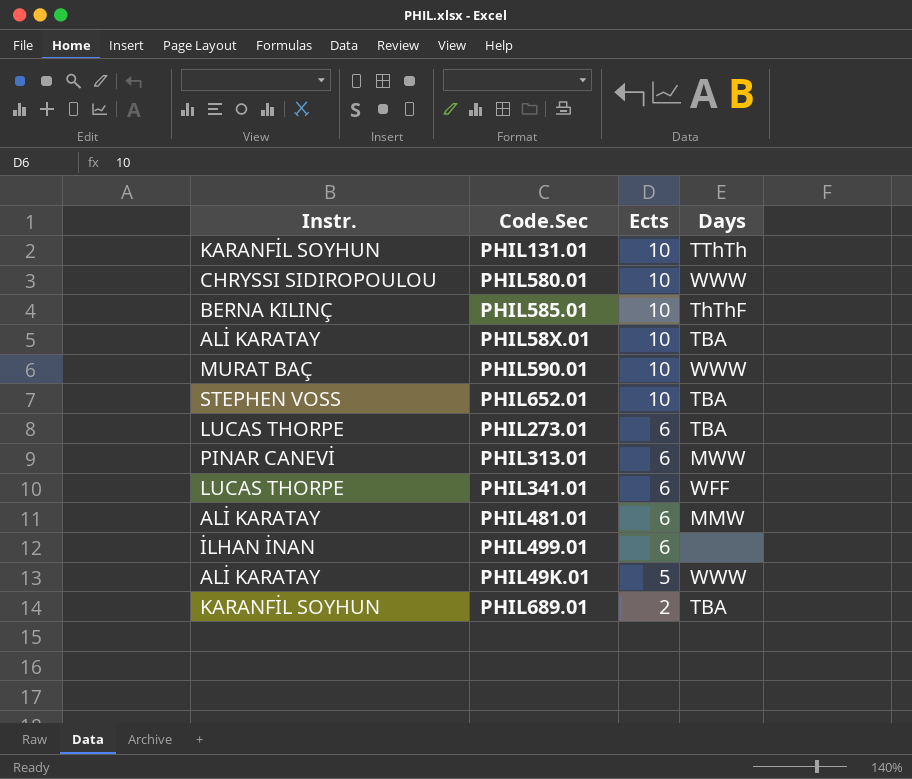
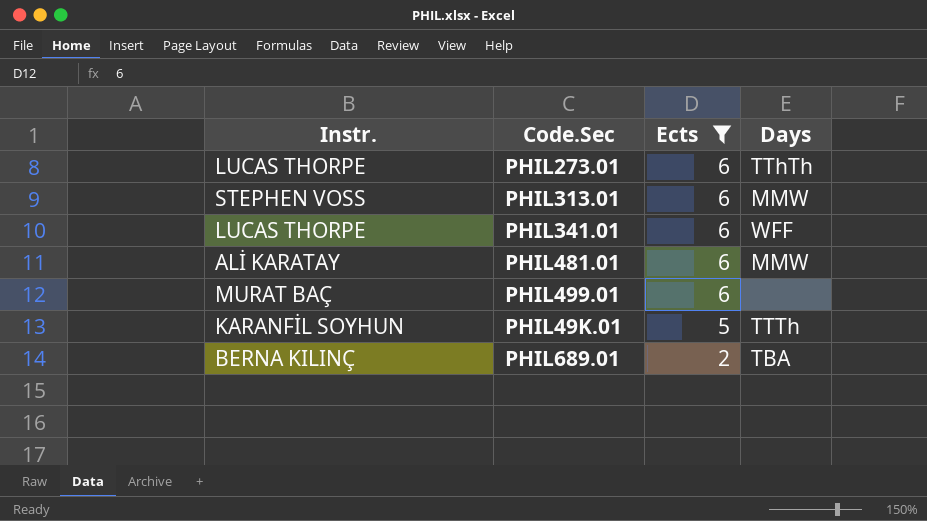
filter: none -> Ects != 10
PHIL273.01 | Days: TBA -> TThTh
PHIL313.01 | Instr.: PINAR CANEVİ -> STEPHEN VOSS
PHIL313.01 | Days: MWW -> MMW
PHIL499.01 | Instr.: İLHAN İNAN -> MURAT BAÇ
PHIL49K.01 | Instr.: ALİ KARATAY -> KARANFİL SOYHUN
PHIL49K.01 | Days: WWW -> TTTh
PHIL689.01 | Instr.: KARANFİL SOYHUN -> BERNA KILINÇ

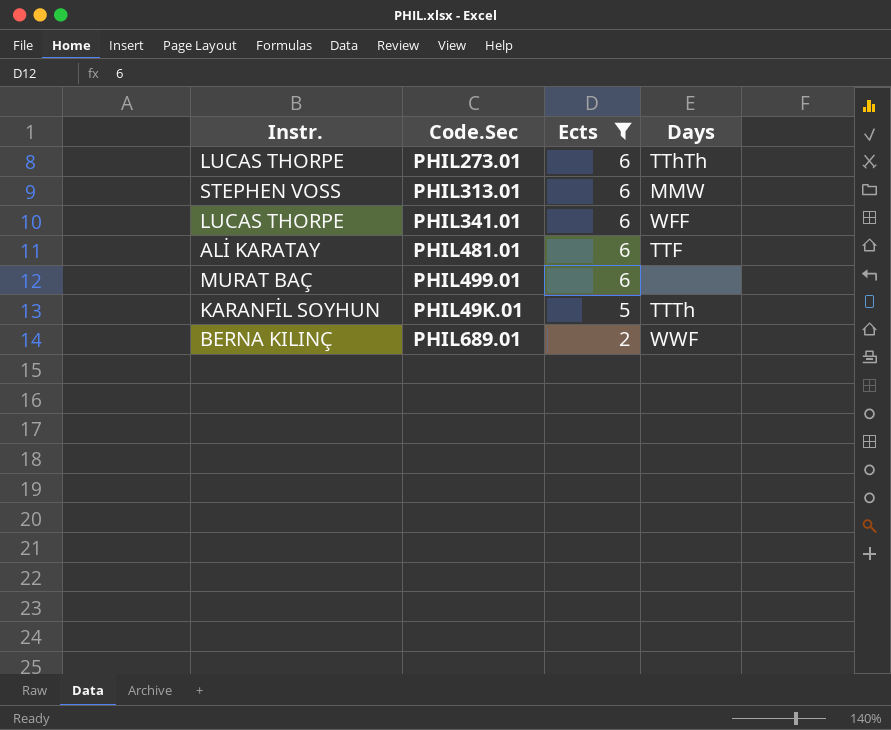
PHIL481.01 | Days: MMW -> TTF
PHIL689.01 | Days: TBA -> WWF

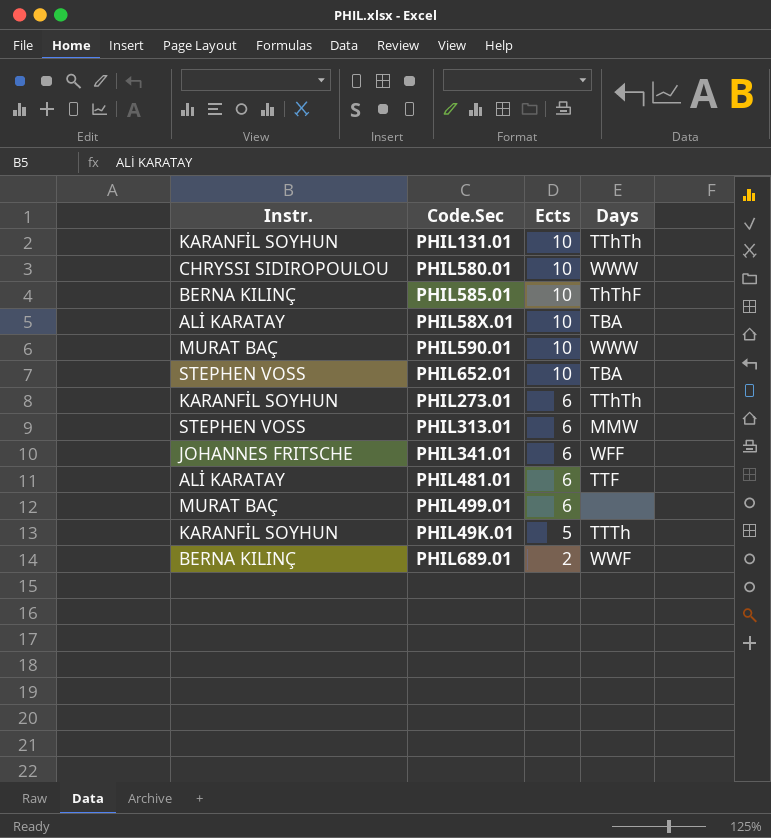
filter: Ects != 10 -> none
PHIL273.01 | Instr.: LUCAS THORPE -> KARANFİL SOYHUN
PHIL341.01 | Instr.: LUCAS THORPE -> JOHANNES FRITSCHE

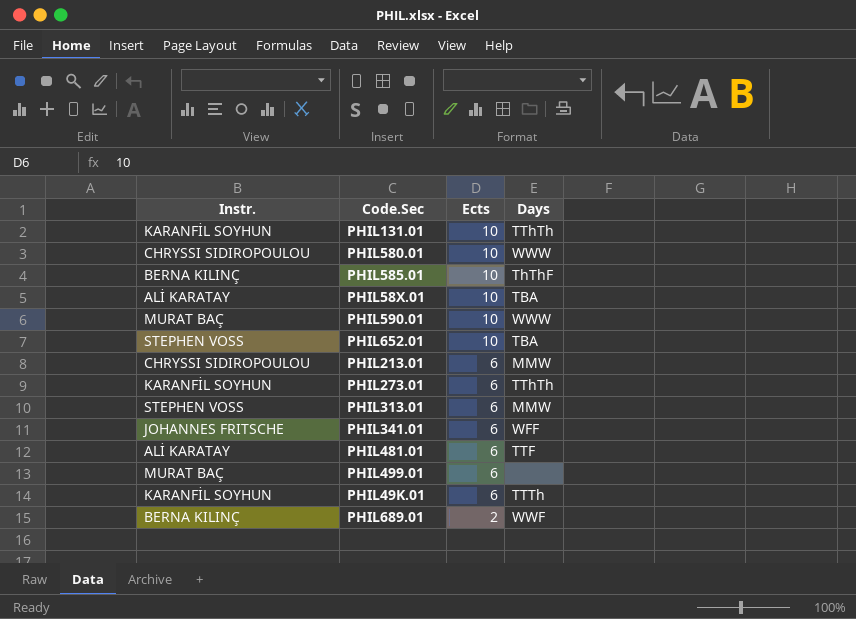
row PHIL213.01: none -> CHRYSSI SIDIROPOULOU | 6 | MMW
PHIL49K.01 | Ects: 5 -> 6

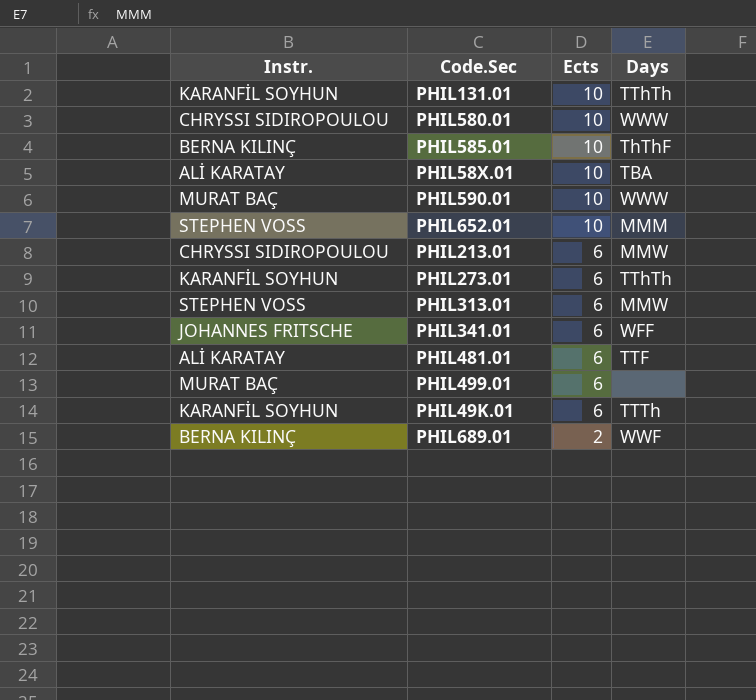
PHIL652.01 | Days: TBA -> MMM

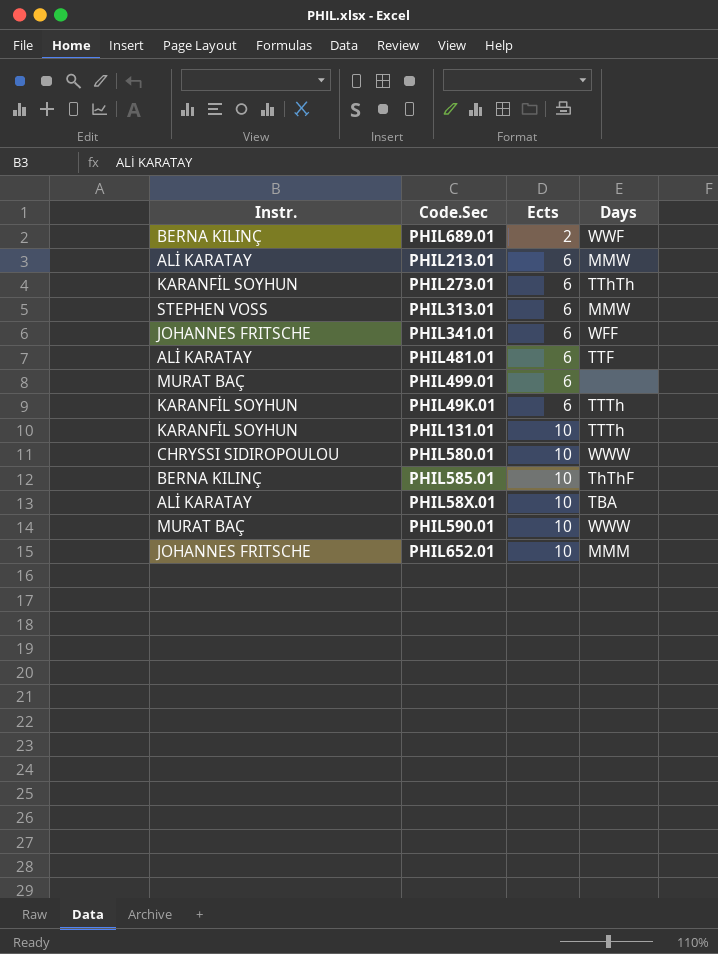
row order: Ects descending -> Ects ascending
PHIL213.01 | Instr.: CHRYSSI SIDIROPOULOU -> ALİ KARATAY
PHIL131.01 | Days: TThTh -> TTTh
PHIL652.01 | Instr.: STEPHEN VOSS -> JOHANNES FRITSCHE

